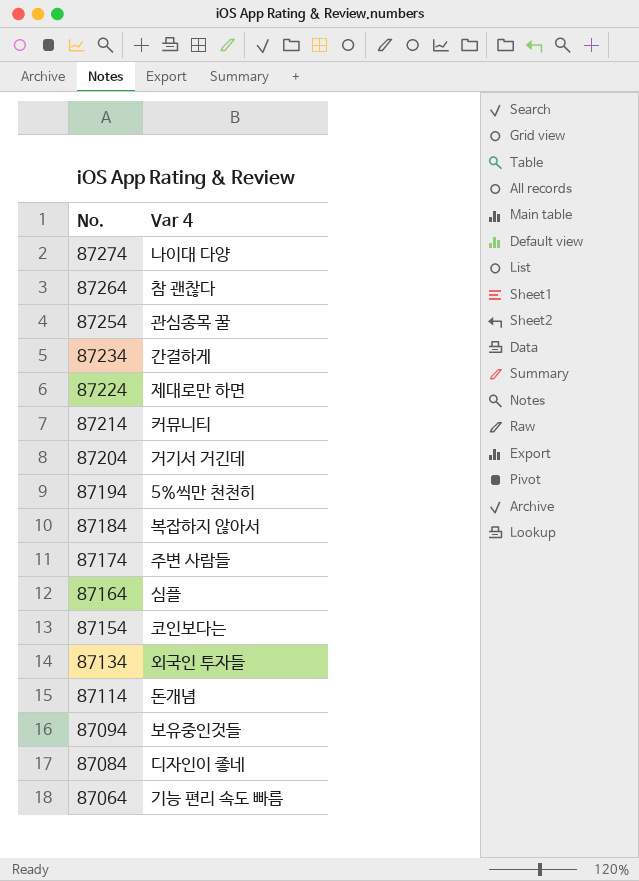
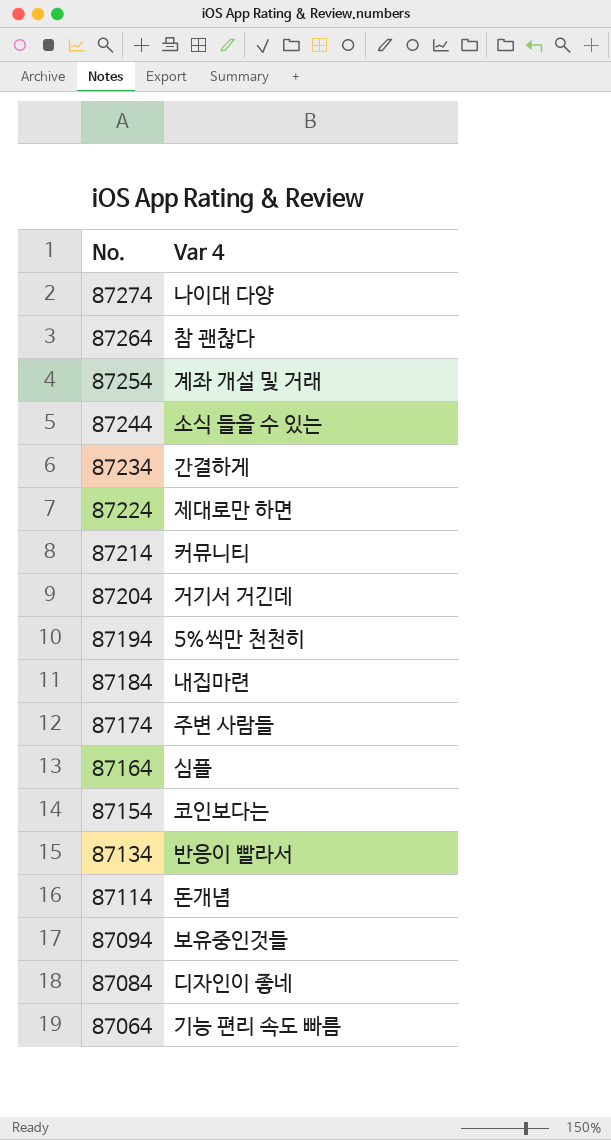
87254 | Var 4: 관심종목 꿀 -> 계좌 개설 및 거래
row 87244: none -> 소식 들을 수 있는
87184 | Var 4: 복잡하지 않아서 -> 내집마련
87134 | Var 4: 외국인 투자들 -> 반응이 빨라서

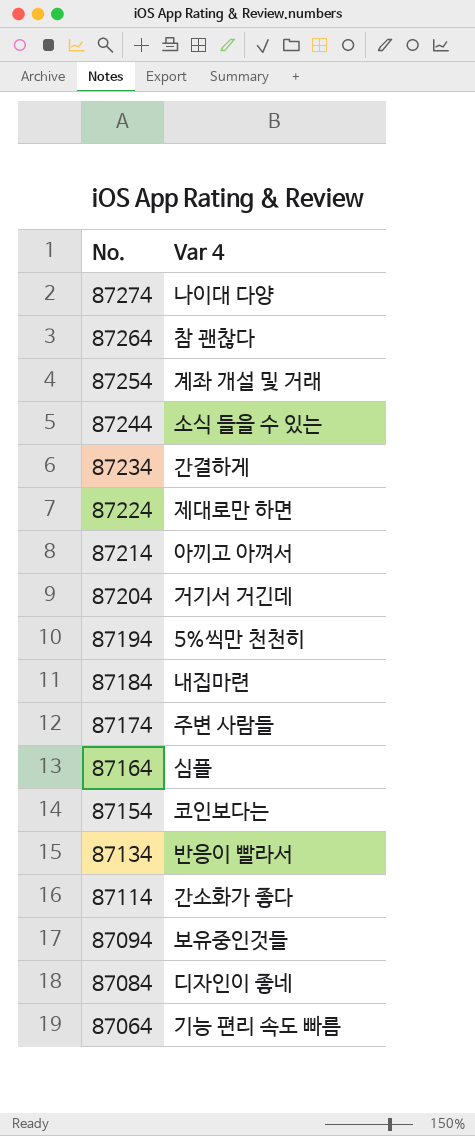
87214 | Var 4: 커뮤니티 -> 아끼고 아껴서
87114 | Var 4: 돈개념 -> 간소화가 좋다

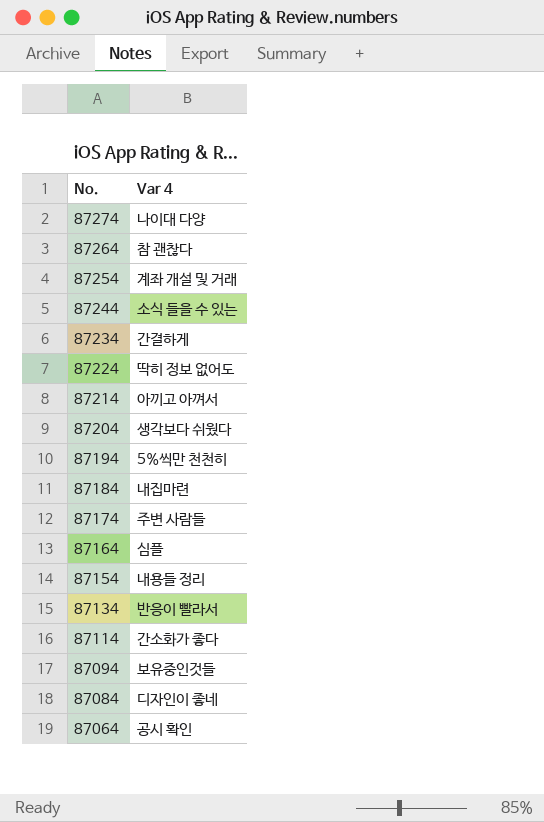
87224 | Var 4: 제대로만 하면 -> 딱히 정보 없어도
87204 | Var 4: 거기서 거긴데 -> 생각보다 쉬웠다
87154 | Var 4: 코인보다는 -> 내용들 정리
87064 | Var 4: 기능 편리 속도 빠름 -> 공시 확인

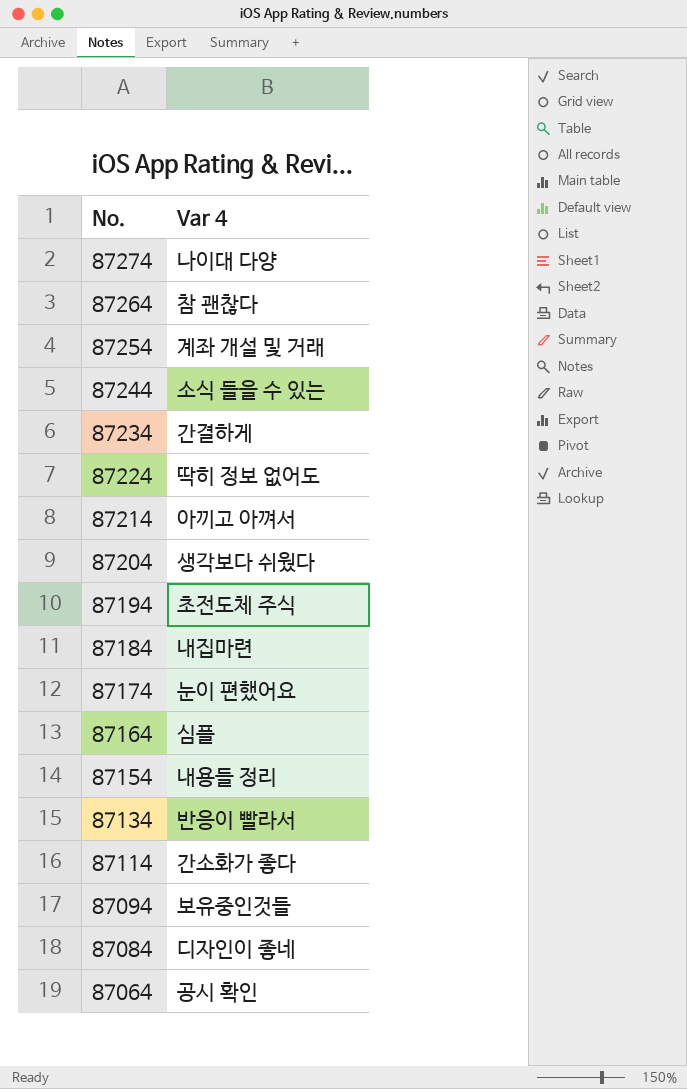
87194 | Var 4: 5%씩만 천천히 -> 초전도체 주식
87174 | Var 4: 주변 사람들 -> 눈이 편했어요

